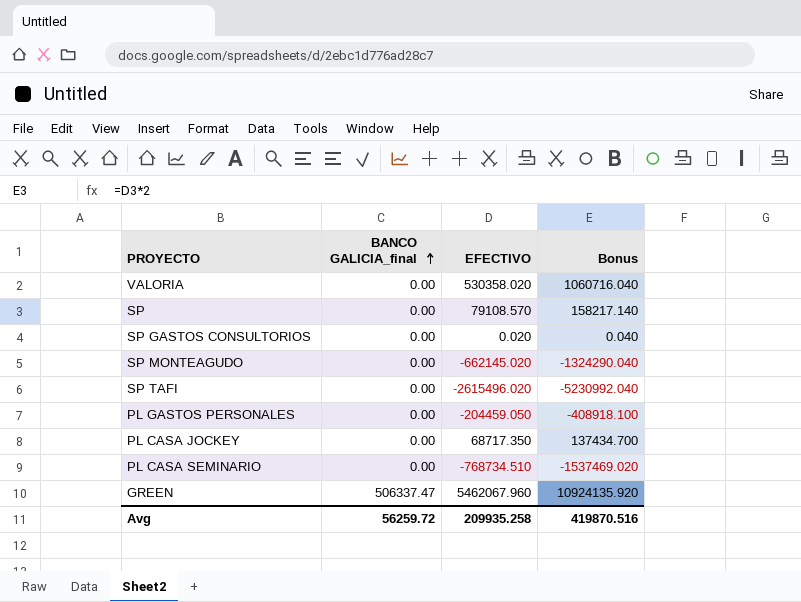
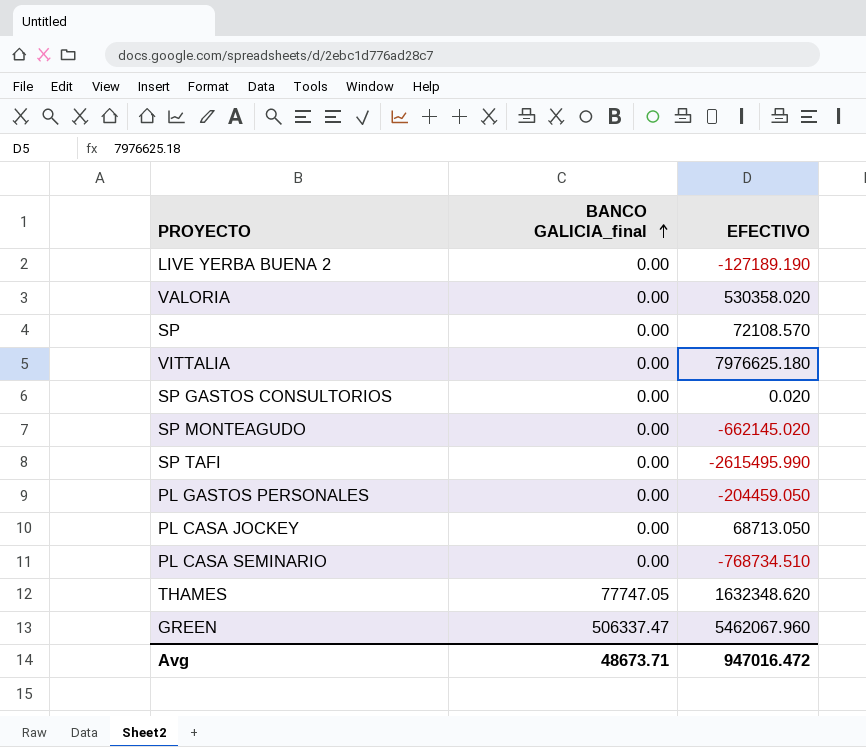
column Bonus | formula: [EFECTIVO] * 2 -> none
row LIVE YERBA BUENA 2: none -> 0.00 | -127189.190
SP | EFECTIVO: 79108.570 -> 72108.570
row VITTALIA: none -> 0.00 | 7976625.180
SP TAFI | EFECTIVO: -2615496.020 -> -2615495.990
PL CASA JOCKEY | EFECTIVO: 68717.350 -> 68713.050
row THAMES: none -> 77747.05 | 1632348.620
Avg | BANCO GALICIA_final: 56259.72 -> 48673.71
Avg | EFECTIVO: 209935.258 -> 947016.472

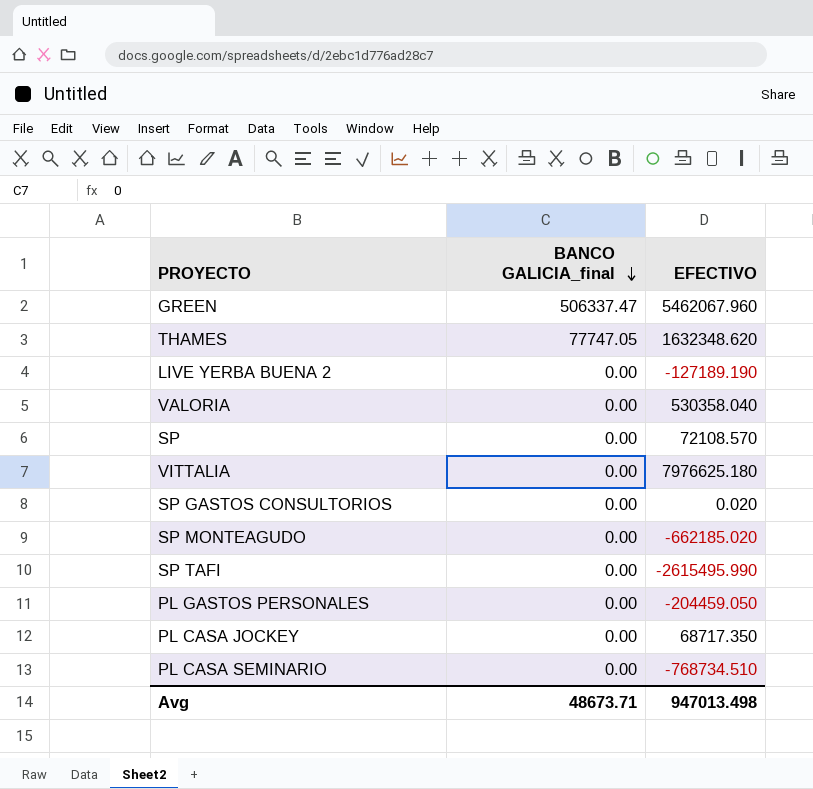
row order: BANCO GALICIA_final ascending -> BANCO GALICIA_final descending
VALORIA | EFECTIVO: 530358.020 -> 530358.040
SP MONTEAGUDO | EFECTIVO: -662145.020 -> -662185.020
PL CASA JOCKEY | EFECTIVO: 68713.050 -> 68717.350
Avg | EFECTIVO: 947016.472 -> 947013.498

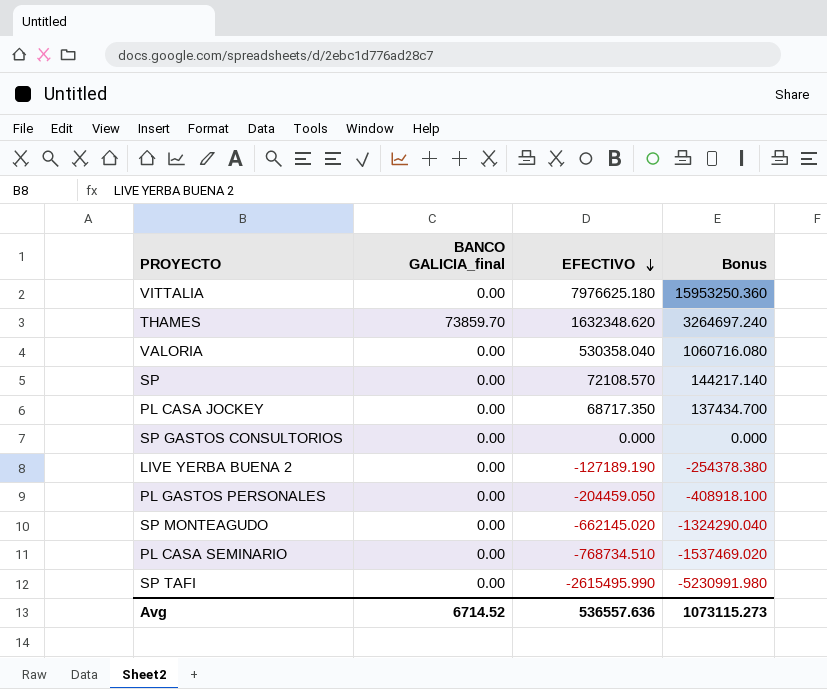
row order: BANCO GALICIA_final descending -> EFECTIVO descending
column Bonus | formula: none -> [EFECTIVO] * 2
row GREEN: 506337.47 | 5462067.960 -> none
THAMES | BANCO GALICIA_final: 77747.05 -> 73859.70
SP GASTOS CONSULTORIOS | EFECTIVO: 0.020 -> 0.000
SP MONTEAGUDO | EFECTIVO: -662185.020 -> -662145.020
Avg | BANCO GALICIA_final: 48673.71 -> 6714.52
Avg | EFECTIVO: 947013.498 -> 536557.636

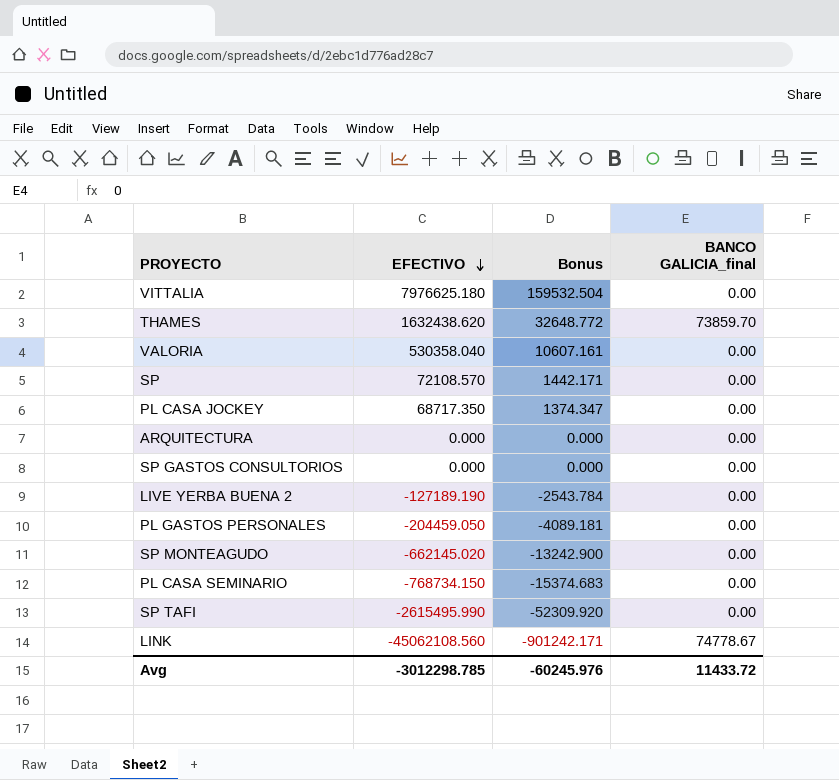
column Bonus | formula: [EFECTIVO] * 2 -> [EFECTIVO] * 0.02
column BANCO GALICIA_final | position: 2 -> 4
THAMES | EFECTIVO: 1632348.620 -> 1632438.620
row ARQUITECTURA: none -> 0.000 | 0.000 | 0.00
PL CASA SEMINARIO | EFECTIVO: -768734.510 -> -768734.150
row LINK: none -> -45062108.560 | -901242.171 | 74778.67
Avg | EFECTIVO: 536557.636 -> -3012298.785
Avg | Bonus: 1073115.273 -> -60245.976
Avg | BANCO GALICIA_final: 6714.52 -> 11433.72

